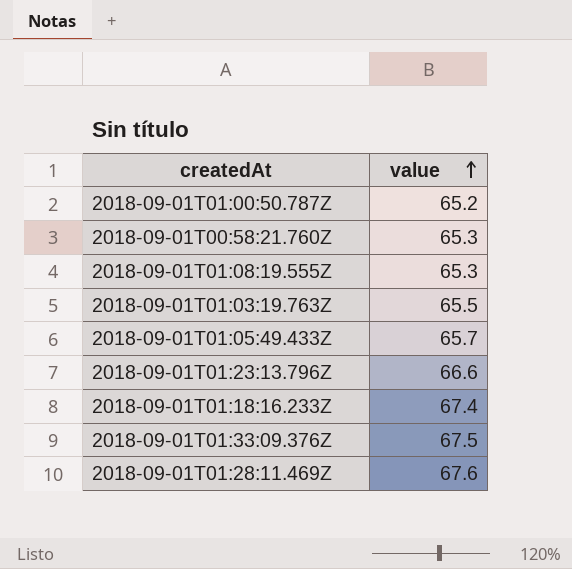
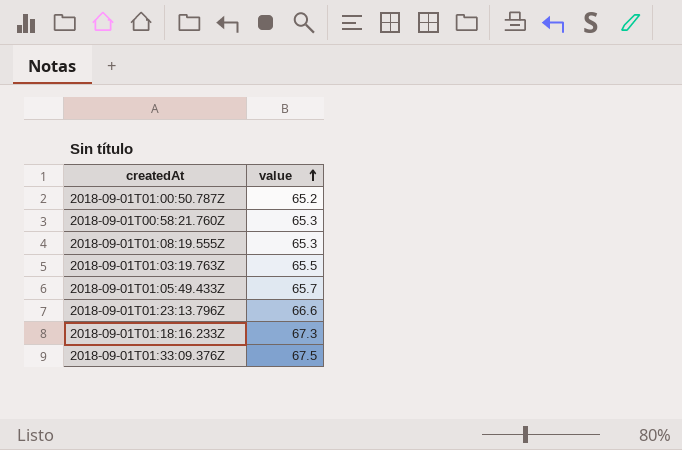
row 2018-09-01T01:28:11.469Z: 67.6 -> none
2018-09-01T01:18:16.233Z | value: 67.4 -> 67.3

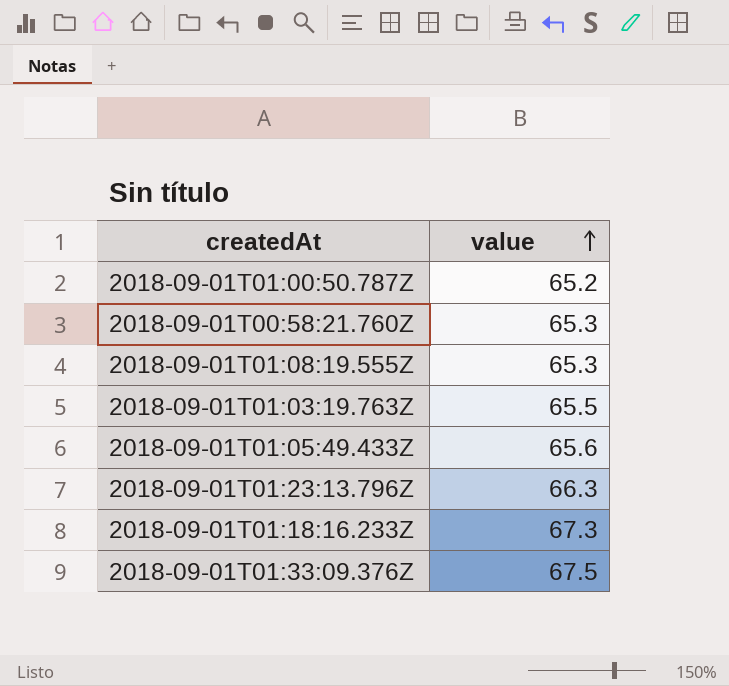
2018-09-01T01:05:49.433Z | value: 65.7 -> 65.6
2018-09-01T01:23:13.796Z | value: 66.6 -> 66.3

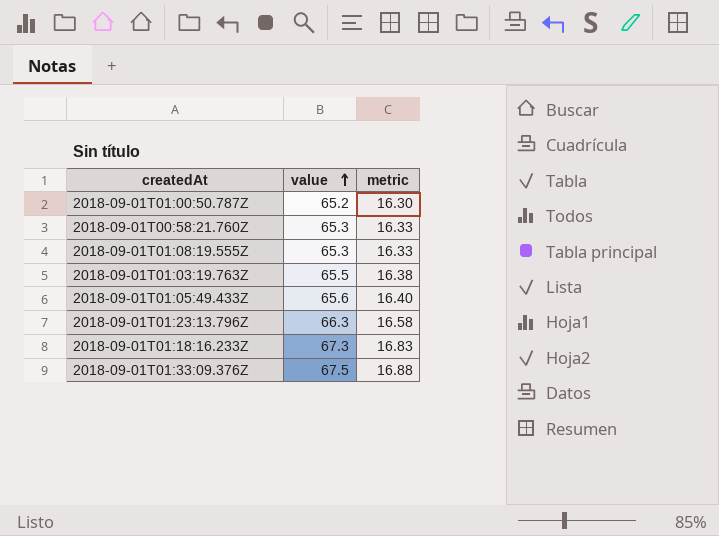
column metric | formula: none -> [value] * 0.25

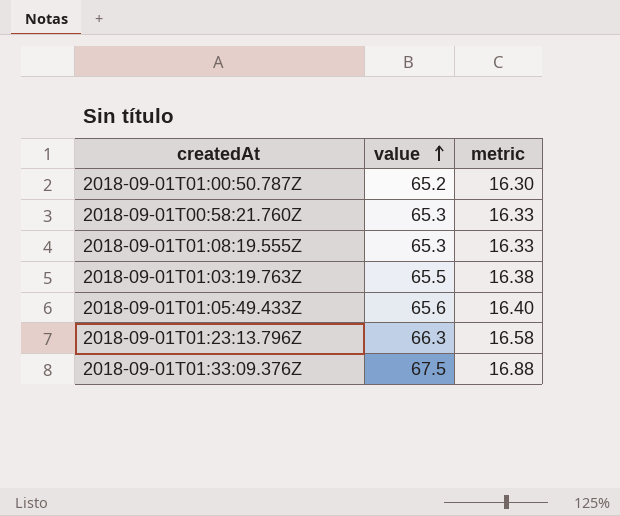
row 2018-09-01T01:18:16.233Z: 67.3 | 16.83 -> none

